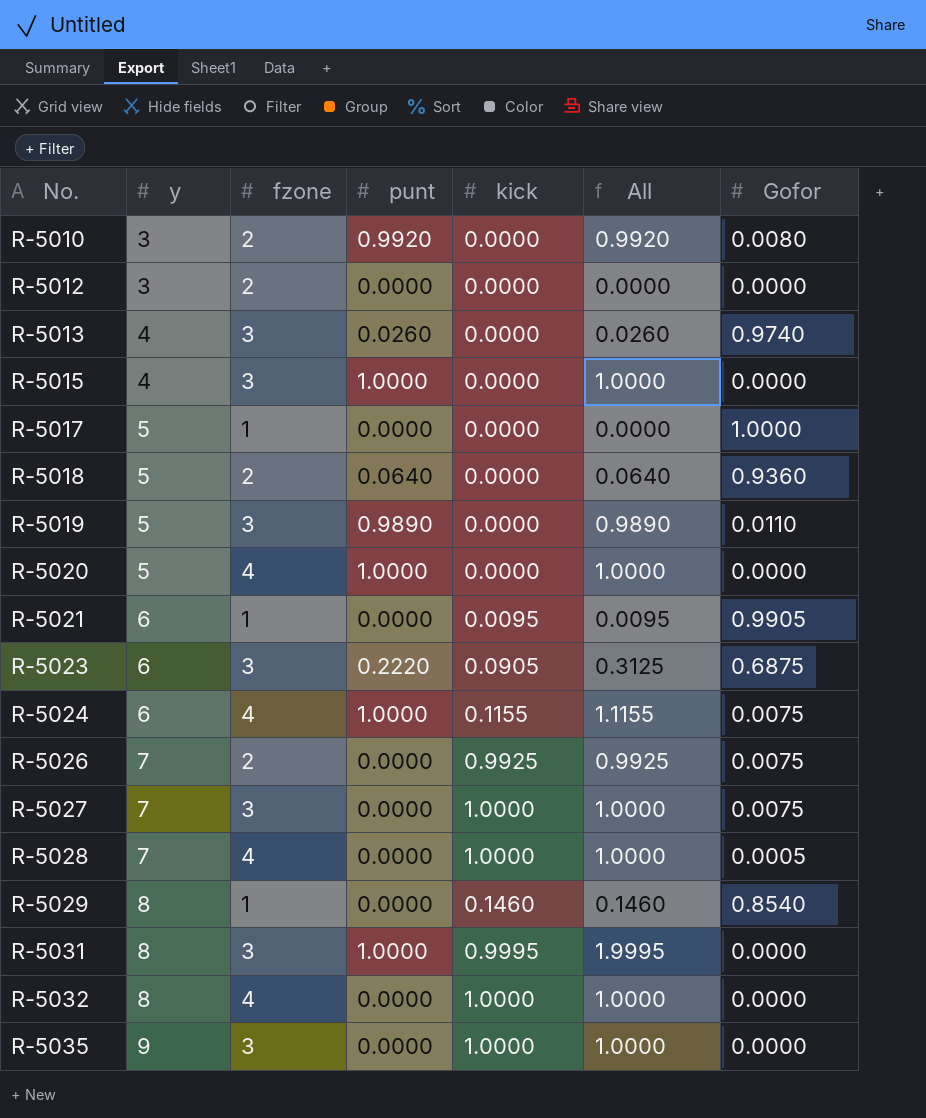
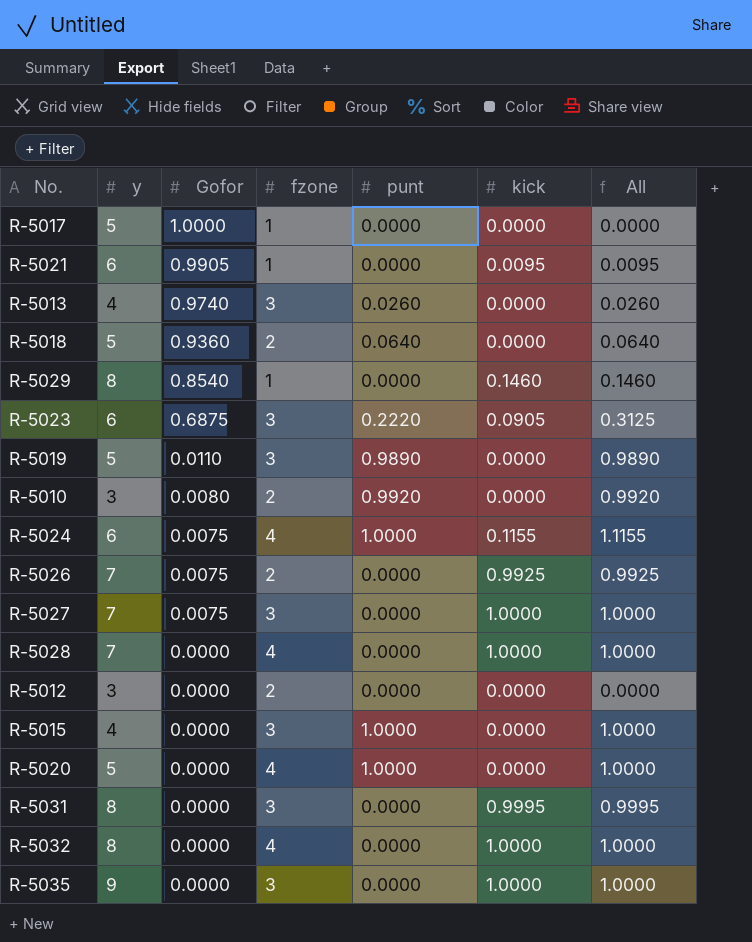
row order: No. ascending -> Gofor descending
column Gofor | position: 7 -> 3
R-5028 | Gofor: 0.0005 -> 0.0000
R-5031 | punt: 1.0000 -> 0.0000
R-5031 | All: 1.9995 -> 0.9995

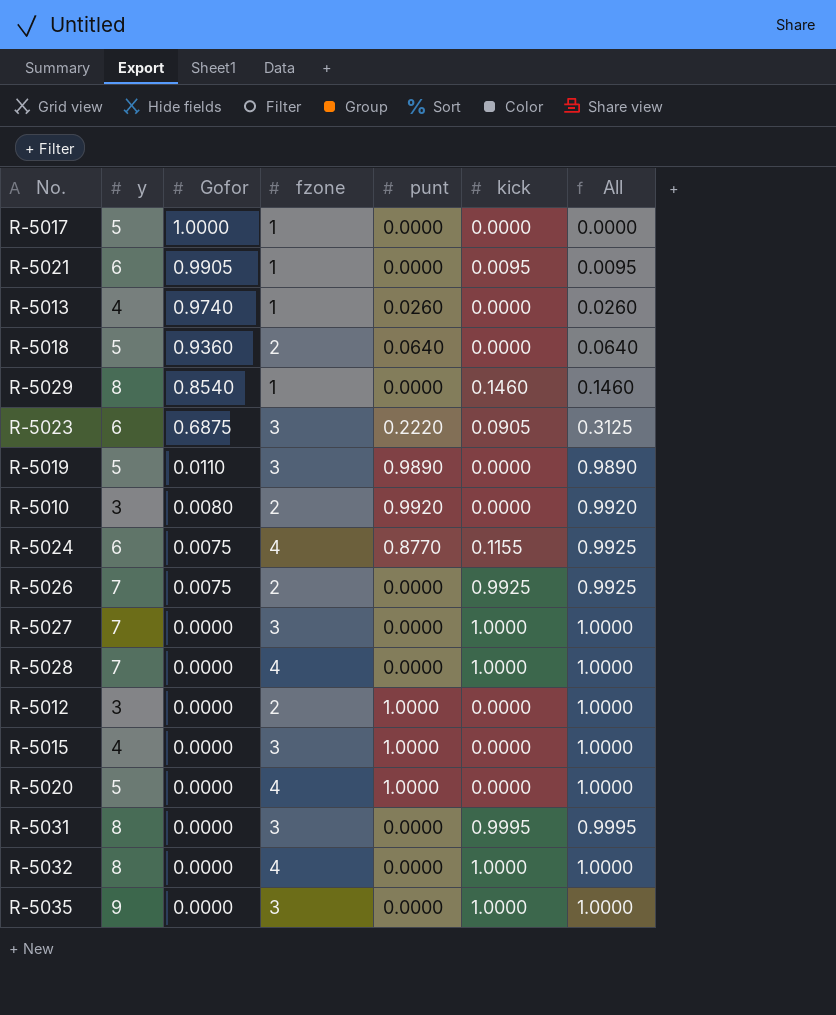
R-5013 | fzone: 3 -> 1
R-5024 | punt: 1.0000 -> 0.8770
R-5024 | All: 1.1155 -> 0.9925
R-5027 | Gofor: 0.0075 -> 0.0000
R-5012 | punt: 0.0000 -> 1.0000
R-5012 | All: 0.0000 -> 1.0000

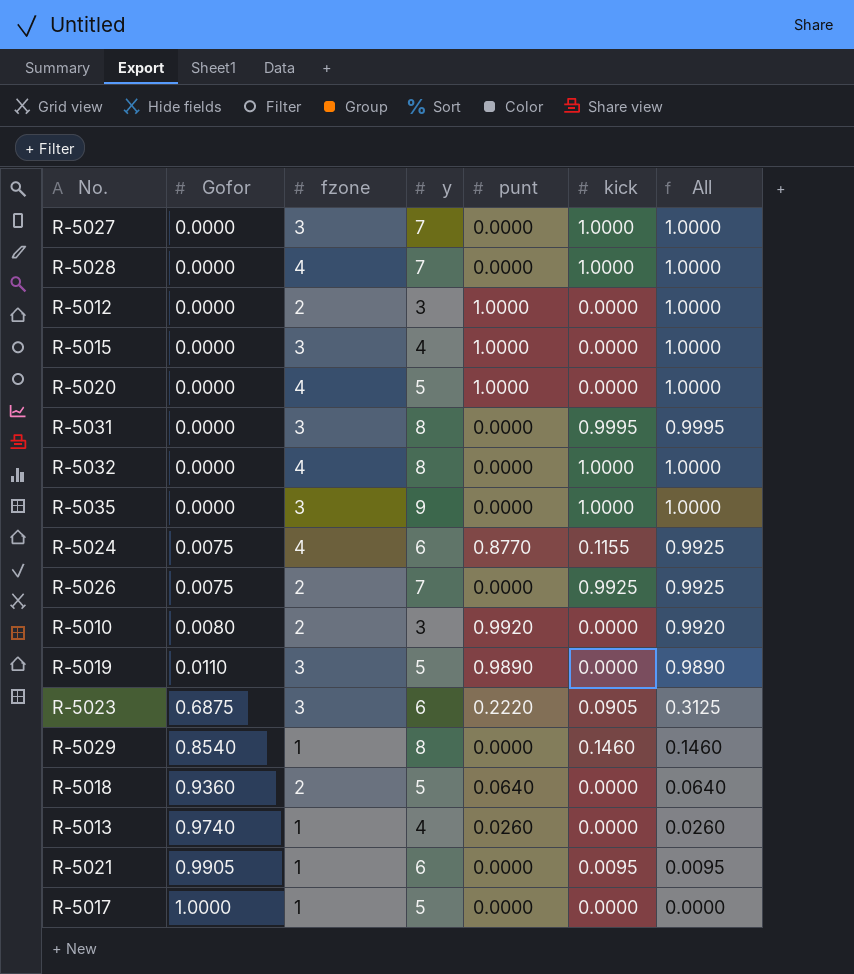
row order: Gofor descending -> Gofor ascending
column y | position: 2 -> 4

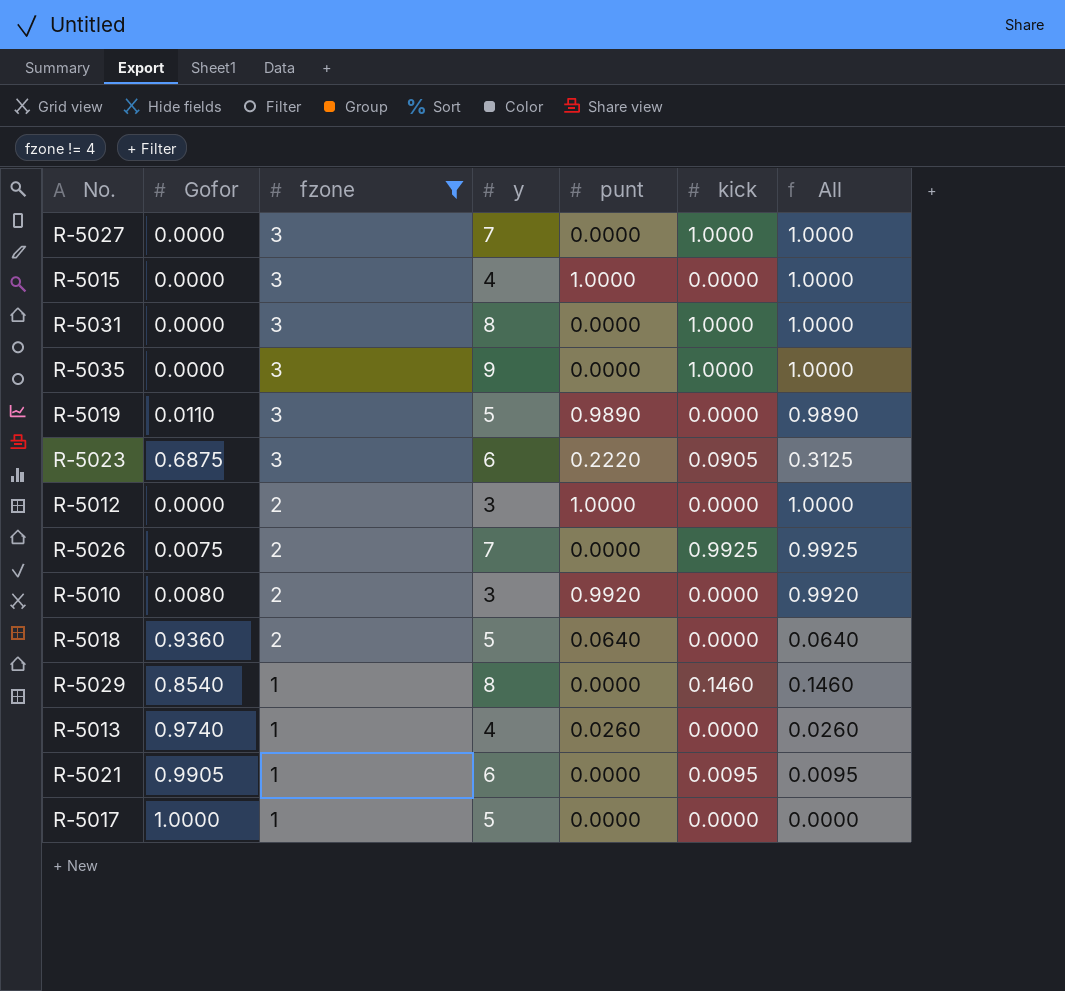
filter: none -> fzone != 4
row order: Gofor ascending -> fzone descending
R-5031 | kick: 0.9995 -> 1.0000
R-5031 | All: 0.9995 -> 1.0000

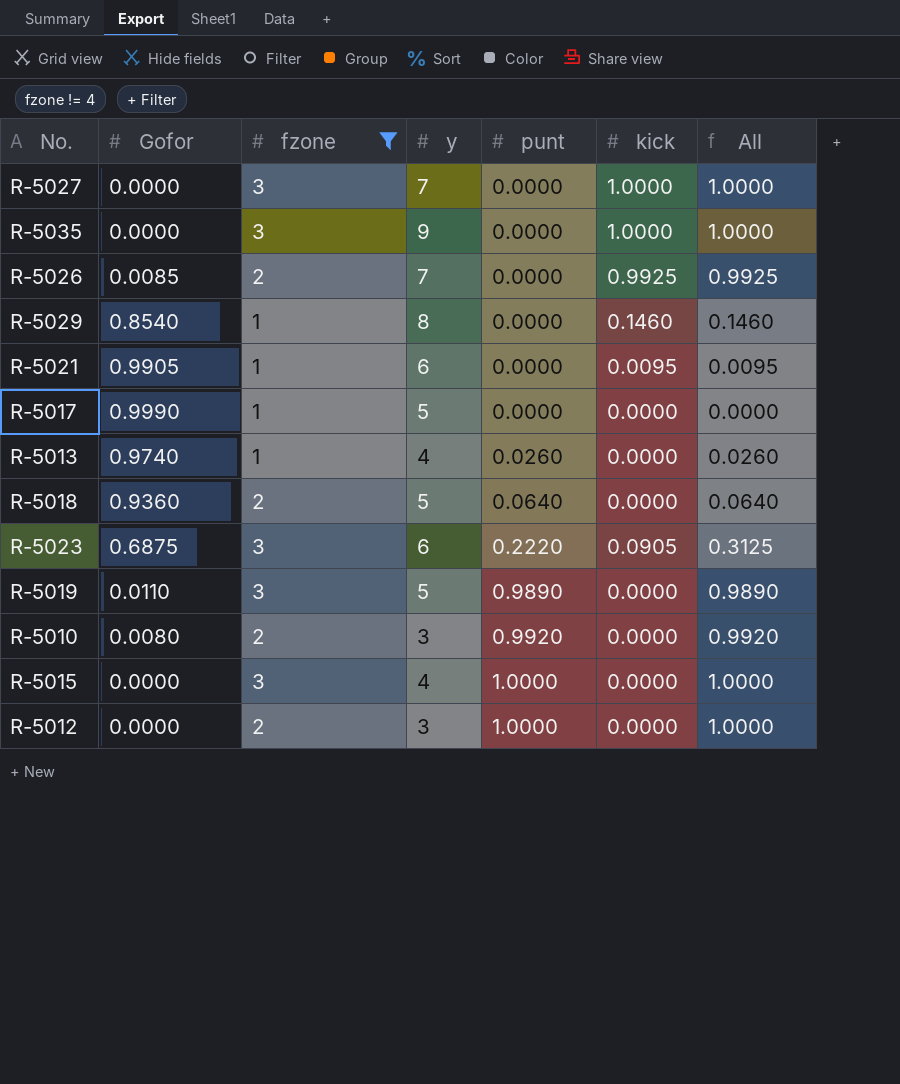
row order: fzone descending -> punt ascending
row R-5031: 0.0000 | 3 | 8 | 0.0000 | 1.0000 | 1.0000 -> none
R-5026 | Gofor: 0.0075 -> 0.0085
R-5017 | Gofor: 1.0000 -> 0.9990

